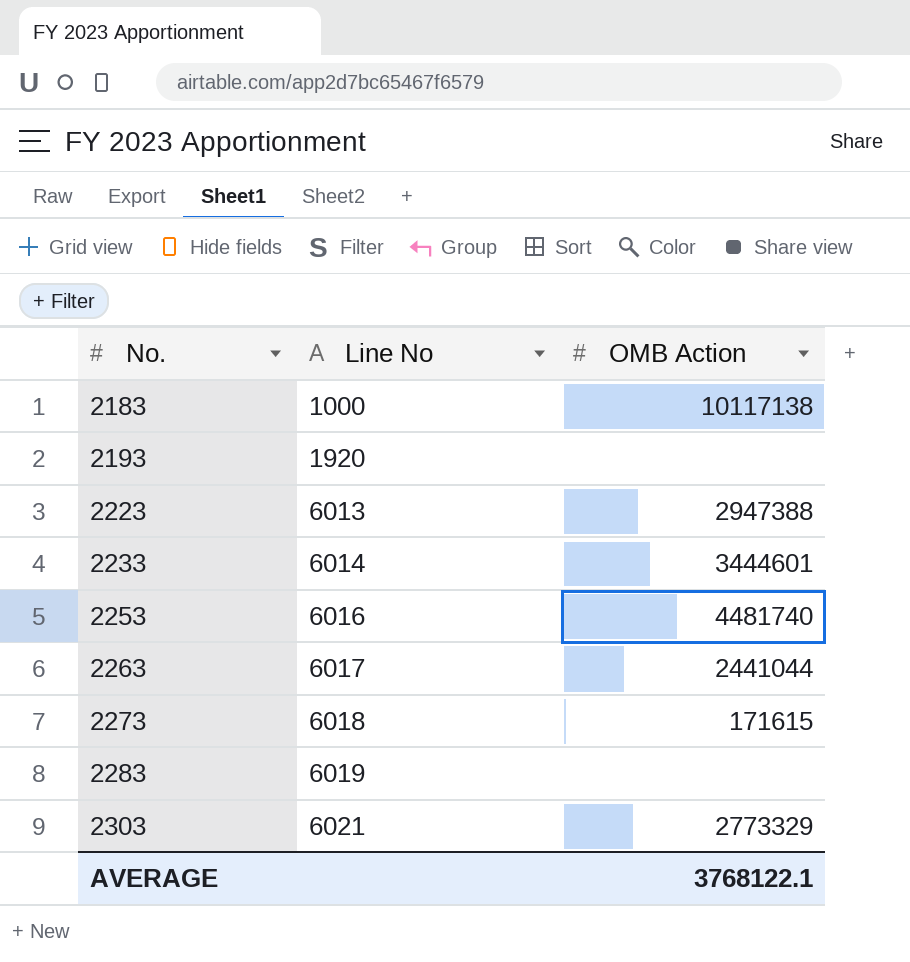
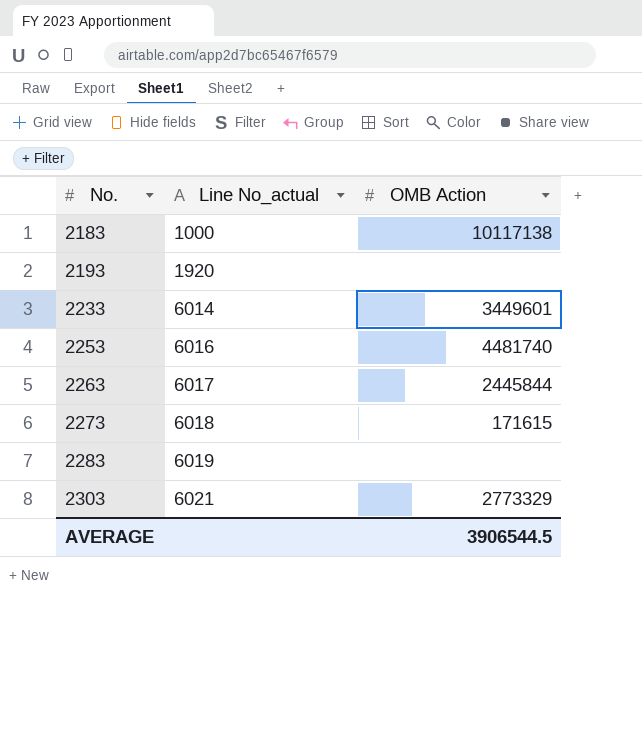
column name: Line No -> Line No_actual
row 2223: 6013 | 2947388 -> none
2233 | OMB Action: 3444601 -> 3449601
2263 | OMB Action: 2441044 -> 2445844
AVERAGE | OMB Action: 3768122.1 -> 3906544.5

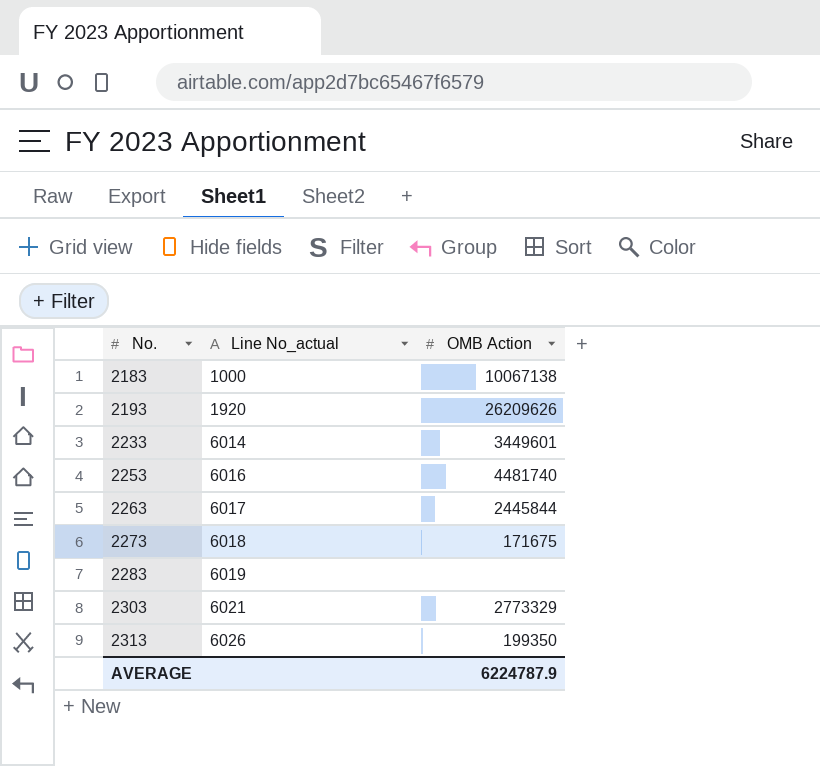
2183 | OMB Action: 10117138 -> 10067138
2193 | OMB Action: none -> 26209626
2273 | OMB Action: 171615 -> 171675
row 2313: none -> 6026 | 199350
AVERAGE | OMB Action: 3906544.5 -> 6224787.9

